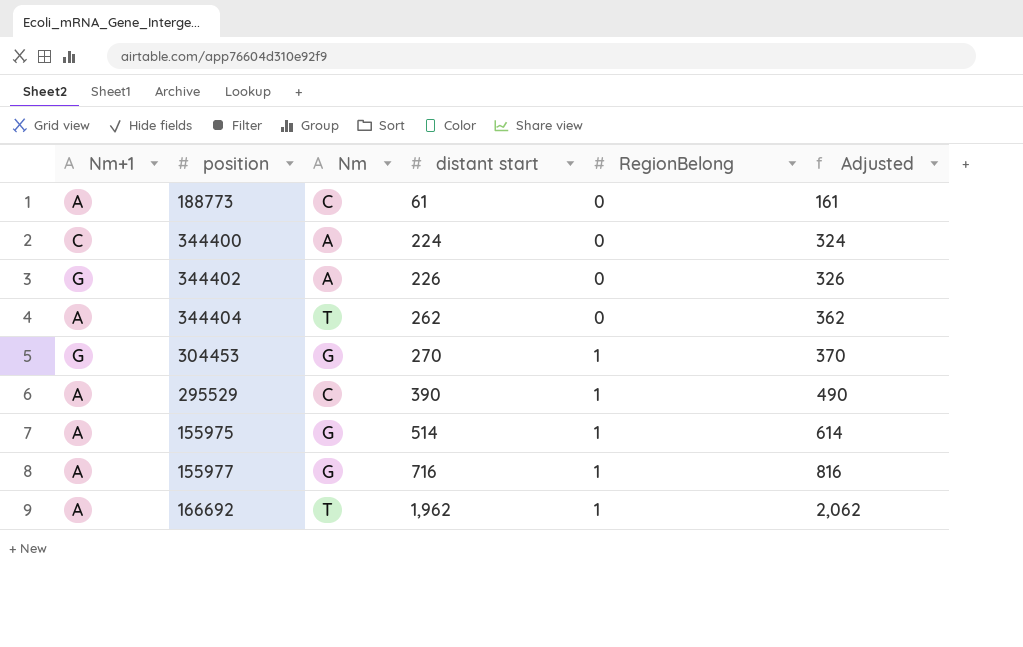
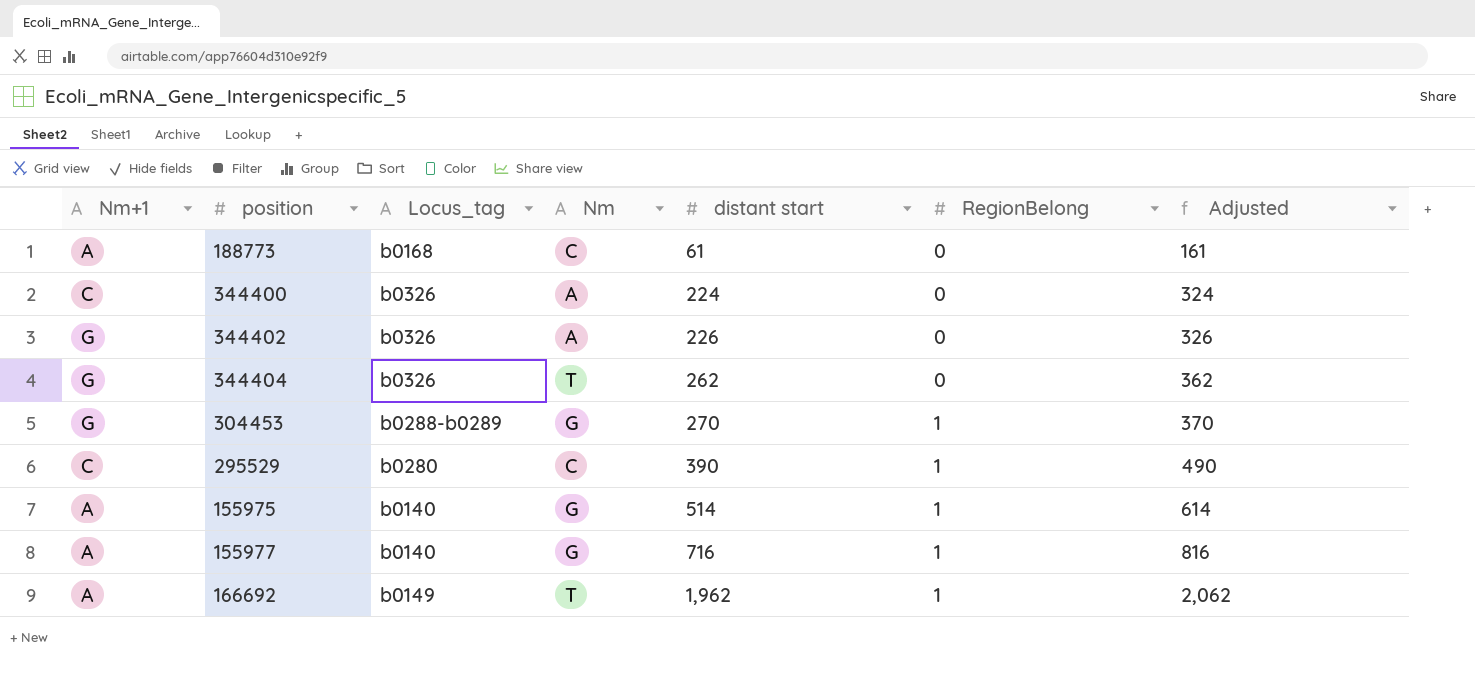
column Locus_tag | position: none -> 3
344404 | Nm+1: A -> G
295529 | Nm+1: A -> C

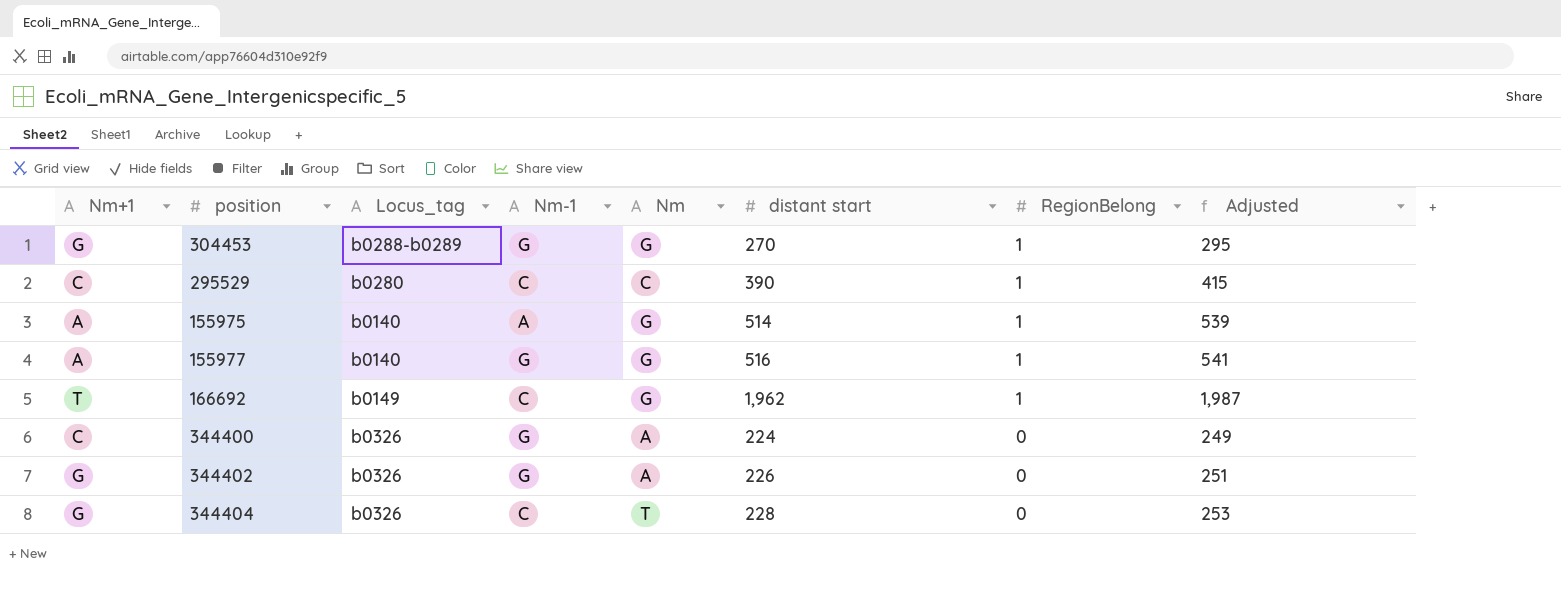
row order: distant start ascending -> RegionBelong descending
column Nm-1 | position: none -> 4
column Adjusted | formula: [distant start] + 100 -> [distant start] + 25
row 188773: A | b0168 | C | 61 | 0 | 161 -> none
155977 | distant start: 716 -> 516
166692 | Nm+1: A -> T
166692 | Nm: T -> G
344404 | distant start: 262 -> 228

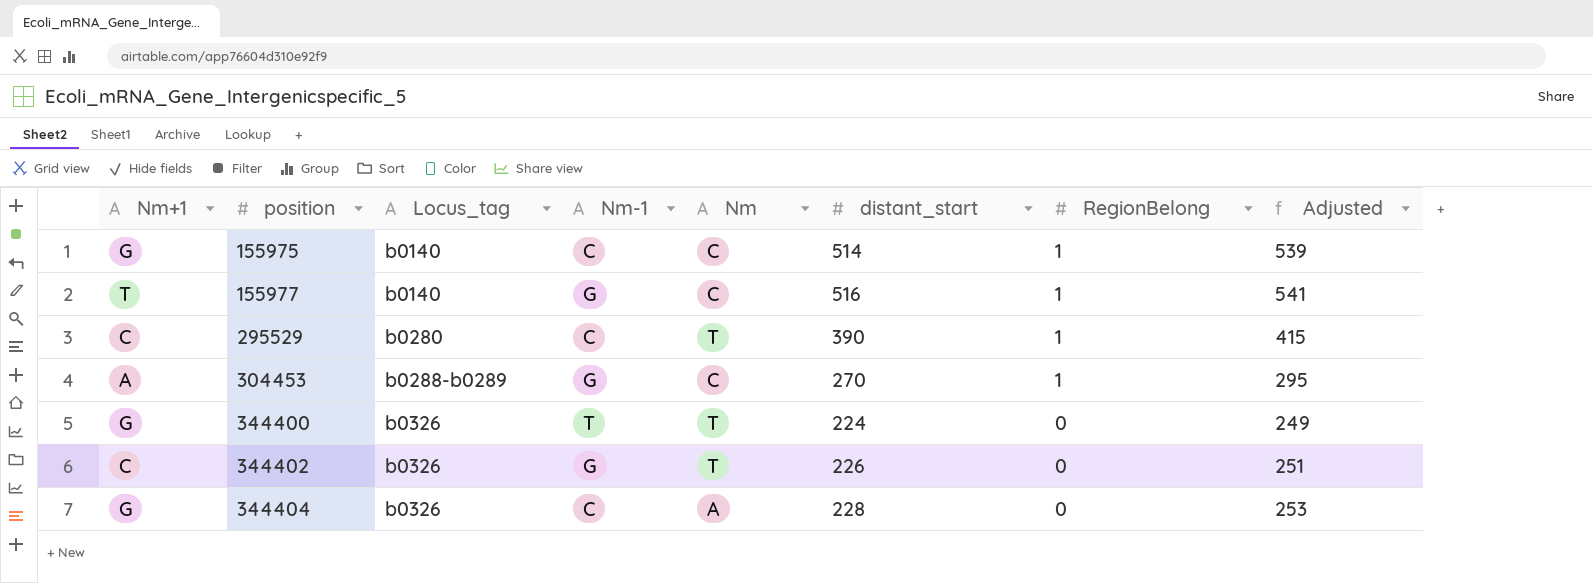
row order: RegionBelong descending -> position ascending
column name: distant start -> distant_start
row 166692: T | b0149 | C | G | 1,962 | 1 | 1,987 -> none
155975 | Nm+1: A -> G
155975 | Nm-1: A -> C
155975 | Nm: G -> C
155977 | Nm+1: A -> T
155977 | Nm: G -> C
295529 | Nm: C -> T
304453 | Nm+1: G -> A
304453 | Nm: G -> C
344400 | Nm+1: C -> G
344400 | Nm-1: G -> T
344400 | Nm: A -> T
344402 | Nm+1: G -> C
344402 | Nm: A -> T
344404 | Nm: T -> A

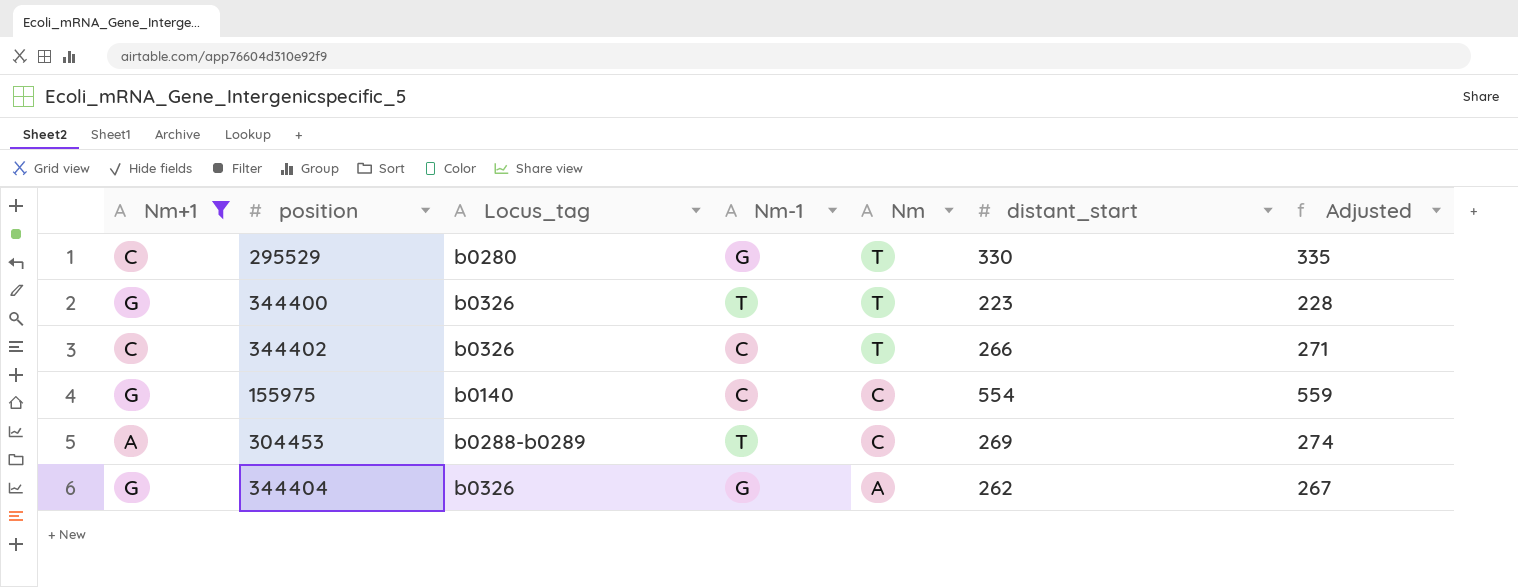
filter: none -> Nm+1 != T
row order: position ascending -> Nm descending
column RegionBelong | position: 7 -> none
column Adjusted | formula: [distant_start] + 25 -> [distant_start] + 5
295529 | Nm-1: C -> G
295529 | distant_start: 390 -> 330
344400 | distant_start: 224 -> 223
344402 | Nm-1: G -> C
344402 | distant_start: 226 -> 266
155975 | distant_start: 514 -> 554
304453 | Nm-1: G -> T
304453 | distant_start: 270 -> 269
344404 | Nm-1: C -> G
344404 | distant_start: 228 -> 262

